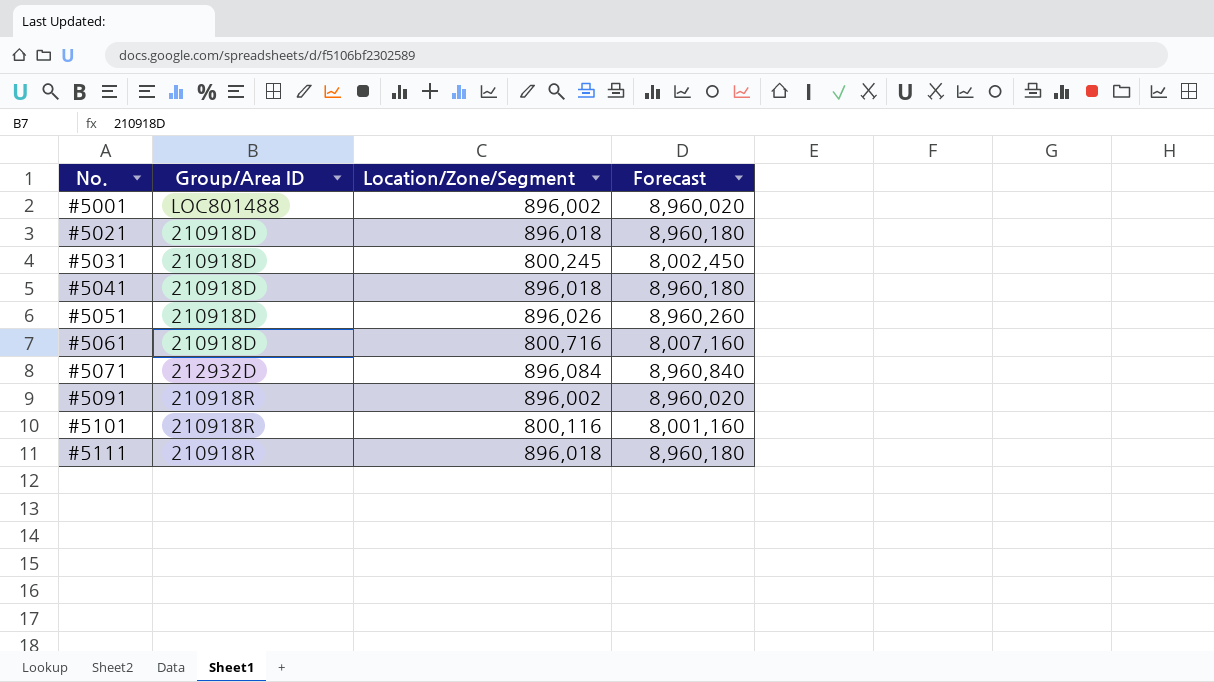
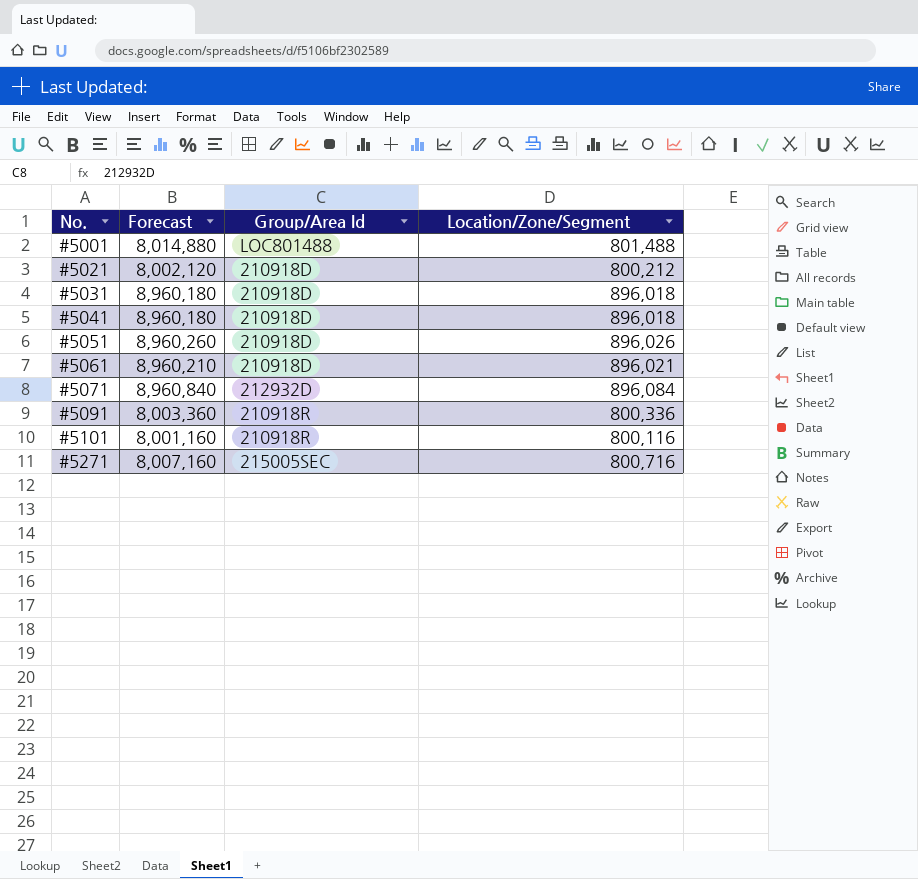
column Forecast | position: 4 -> 2
column name: Group/Area ID -> Group/Area Id
row #5111: 210918R | 896,018 | 8,960,180 -> none
#5001 | Forecast: 8,960,020 -> 8,014,880
#5001 | Location/Zone/Segment: 896,002 -> 801,488
#5021 | Forecast: 8,960,180 -> 8,002,120
#5021 | Location/Zone/Segment: 896,018 -> 800,212
#5031 | Forecast: 8,002,450 -> 8,960,180
#5031 | Location/Zone/Segment: 800,245 -> 896,018
#5061 | Forecast: 8,007,160 -> 8,960,210
#5061 | Location/Zone/Segment: 800,716 -> 896,021
#5091 | Forecast: 8,960,020 -> 8,003,360
#5091 | Location/Zone/Segment: 896,002 -> 800,336
row #5271: none -> 8,007,160 | 215005SEC | 800,716

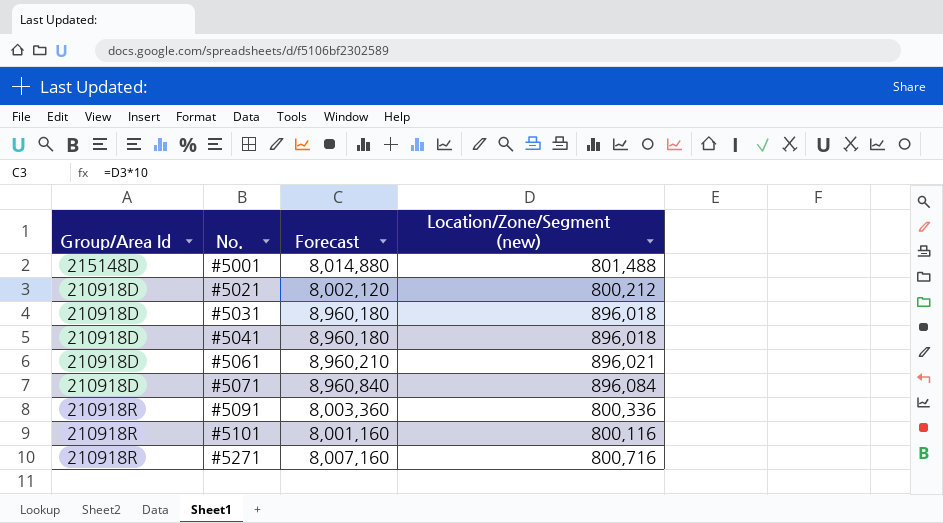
column Group/Area Id | position: 3 -> 1
column name: Location/Zone/Segment -> Location/Zone/Segment (new)
row #5051: 8,960,260 | 210918D | 896,026 -> none
#5001 | Group/Area Id: LOC801488 -> 215148D
#5071 | Group/Area Id: 212932D -> 210918D
#5271 | Group/Area Id: 215005SEC -> 210918R

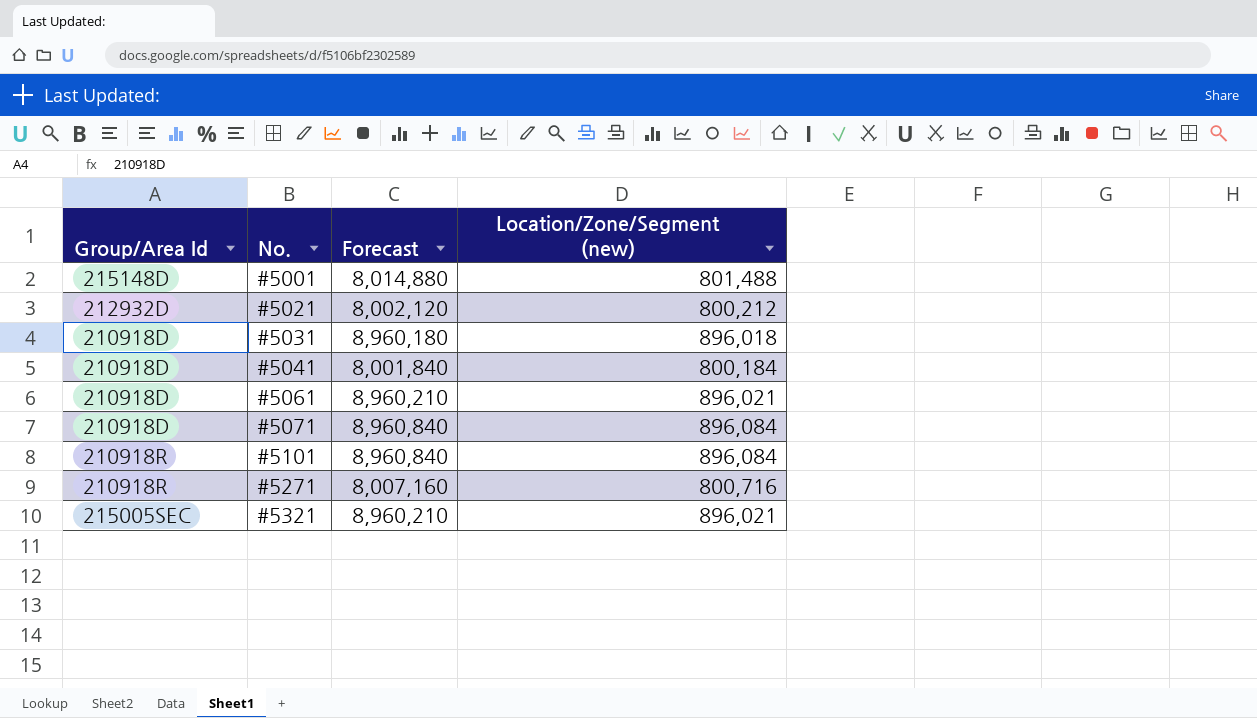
row #5091: 210918R | 8,003,360 | 800,336 -> none
#5021 | Group/Area Id: 210918D -> 212932D
#5041 | Forecast: 8,960,180 -> 8,001,840
#5041 | Location/Zone/Segment (new): 896,018 -> 800,184
#5101 | Forecast: 8,001,160 -> 8,960,840
#5101 | Location/Zone/Segment (new): 800,116 -> 896,084
row #5321: none -> 215005SEC | 8,960,210 | 896,021

